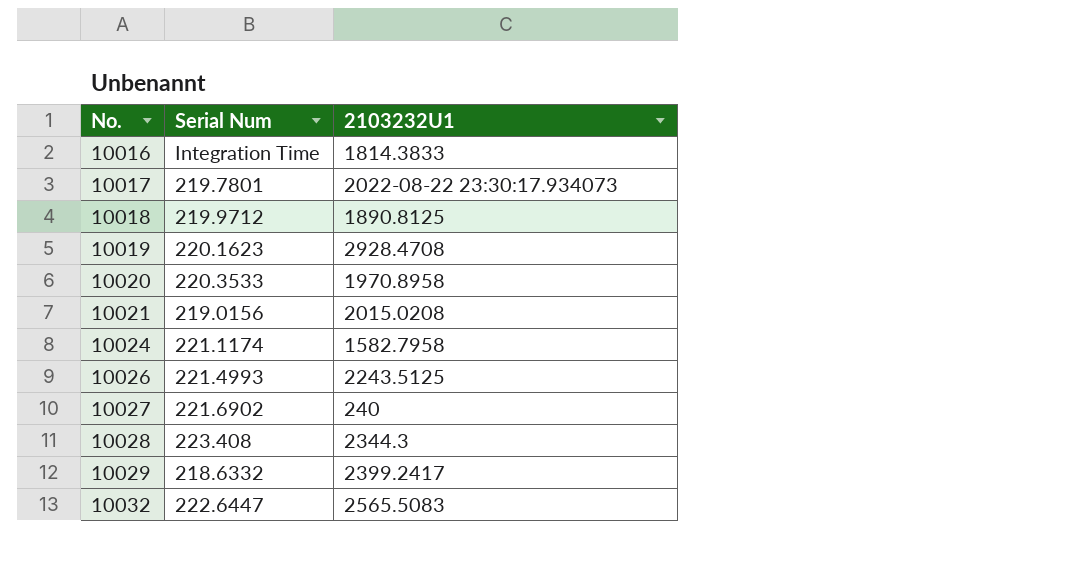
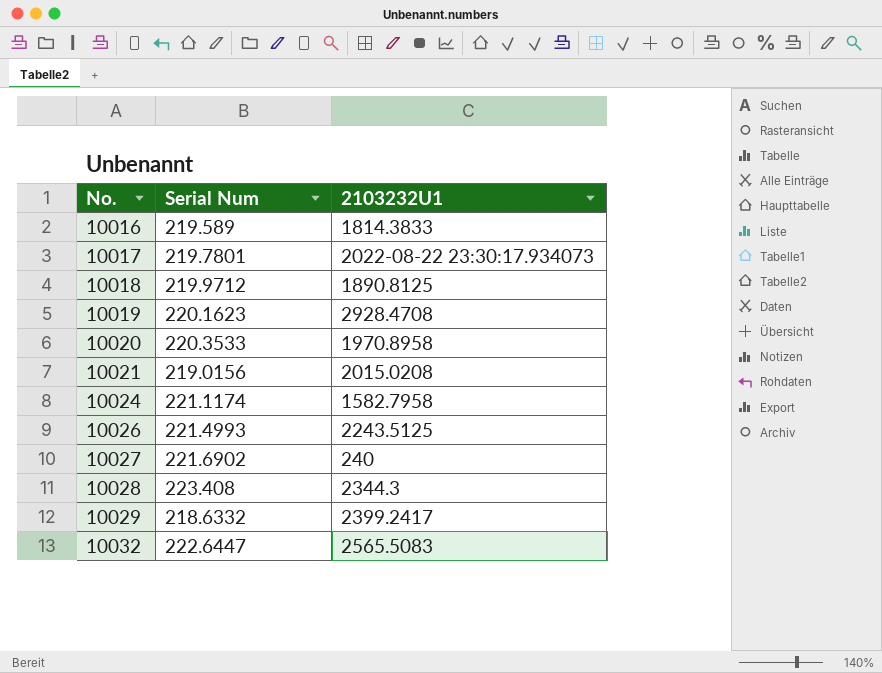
10016 | Serial Num: Integration Time -> 219.589

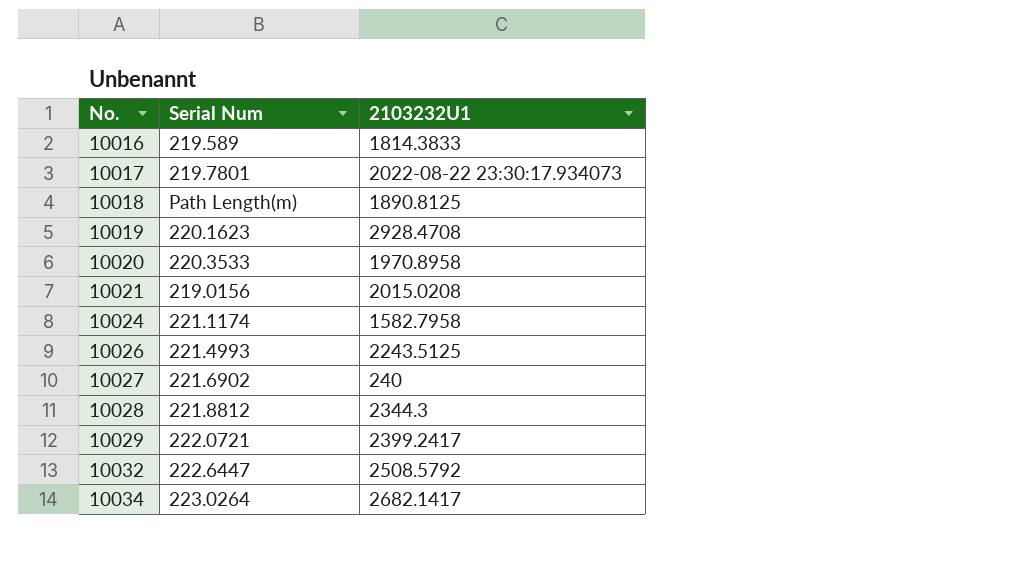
10018 | Serial Num: 219.9712 -> Path Length(m)
10028 | Serial Num: 223.408 -> 221.8812
10029 | Serial Num: 218.6332 -> 222.0721
10032 | 2103232U1: 2565.5083 -> 2508.5792
row 10034: none -> 223.0264 | 2682.1417

